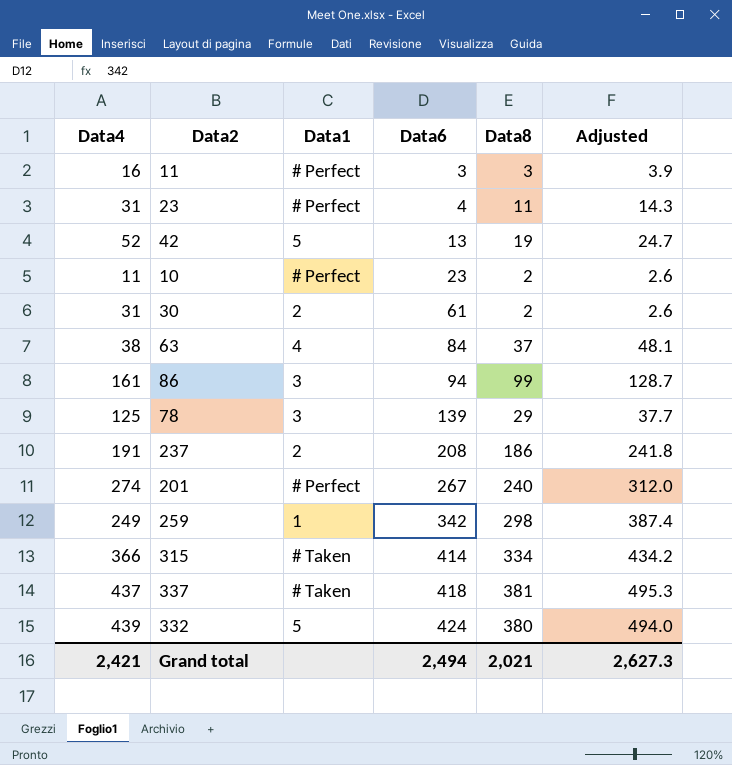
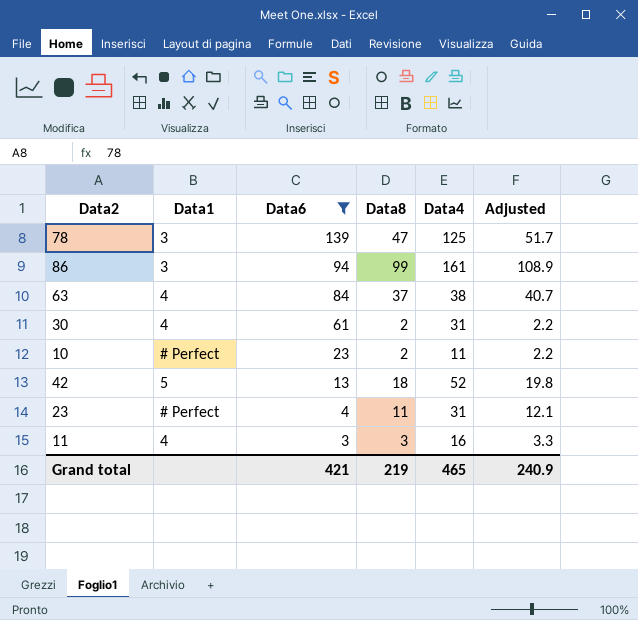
filter: none -> Data6 <= 139
row order: Data6 ascending -> Data6 descending
column Data4 | position: 1 -> 5
column Adjusted | formula: [Data8] * 1.3 -> [Data8] * 1.1
78 | Data8: 29 -> 47
30 | Data1: 2 -> 4
42 | Data8: 19 -> 18
11 | Data1: # Perfect -> 4
Grand total | Data6: 2,494 -> 421
Grand total | Data8: 2,021 -> 219
Grand total | Data4: 2,421 -> 465
Grand total | Adjusted: 2,627.3 -> 240.9

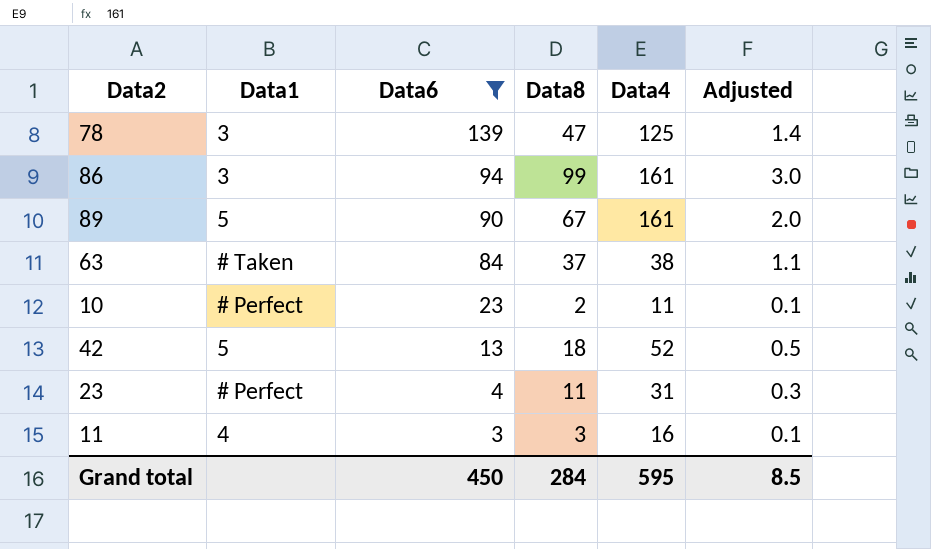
column Adjusted | formula: [Data8] * 1.1 -> [Data8] * 0.03
row 30: 4 | 61 | 2 | 31 | 2.2 -> none
row 89: none -> 5 | 90 | 67 | 161 | 2.0
63 | Data1: 4 -> # Taken
Grand total | Data6: 421 -> 450
Grand total | Data8: 219 -> 284
Grand total | Data4: 465 -> 595
Grand total | Adjusted: 240.9 -> 8.5

